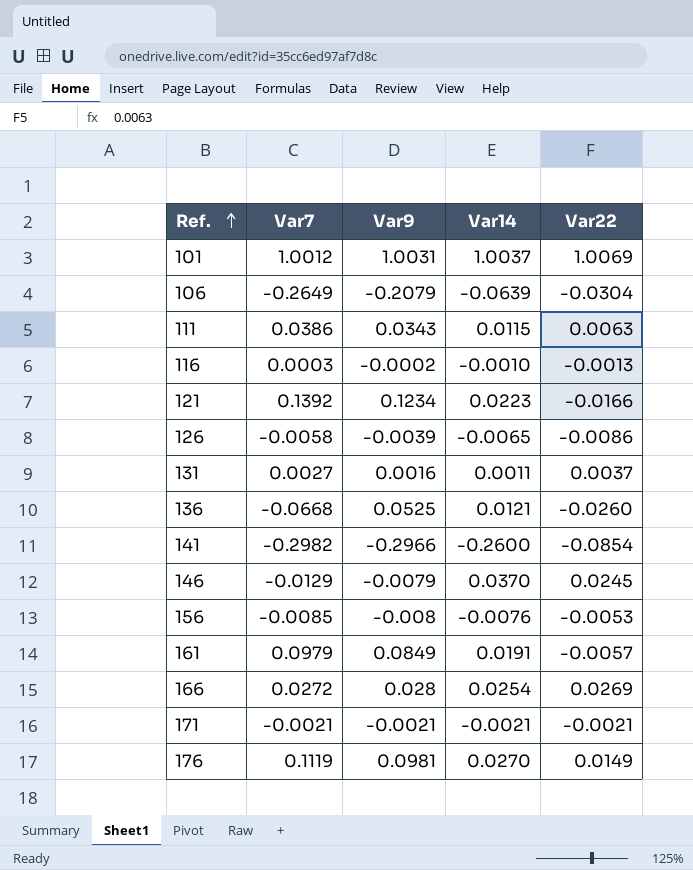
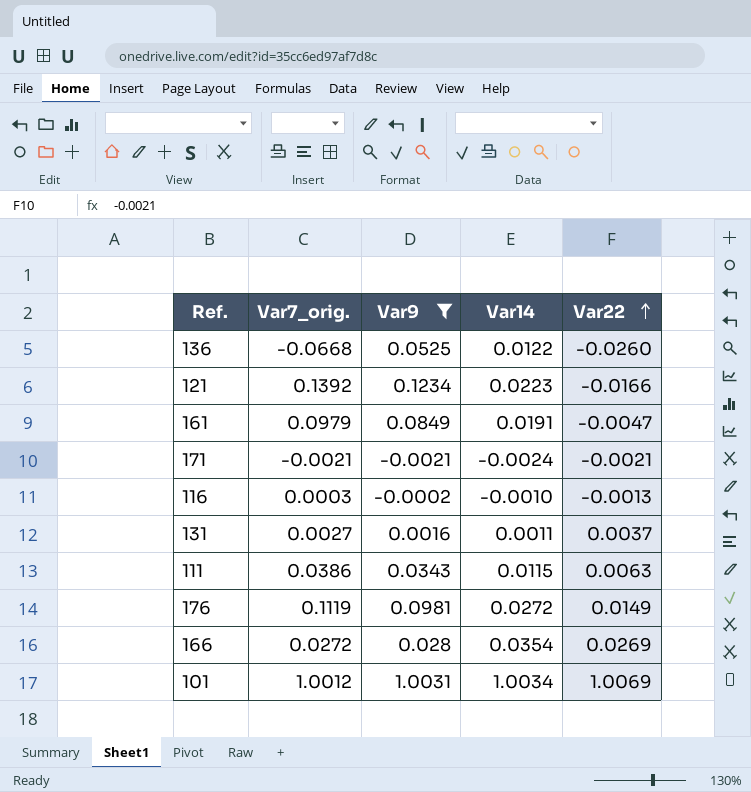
filter: none -> Var9 >= -0.0021
row order: Ref. ascending -> Var22 ascending
column name: Var7 -> Var7_orig.
136 | Var14: 0.0121 -> 0.0122
161 | Var22: -0.0057 -> -0.0047
171 | Var14: -0.0021 -> -0.0024
176 | Var14: 0.0270 -> 0.0272
166 | Var14: 0.0254 -> 0.0354
101 | Var14: 1.0037 -> 1.0034

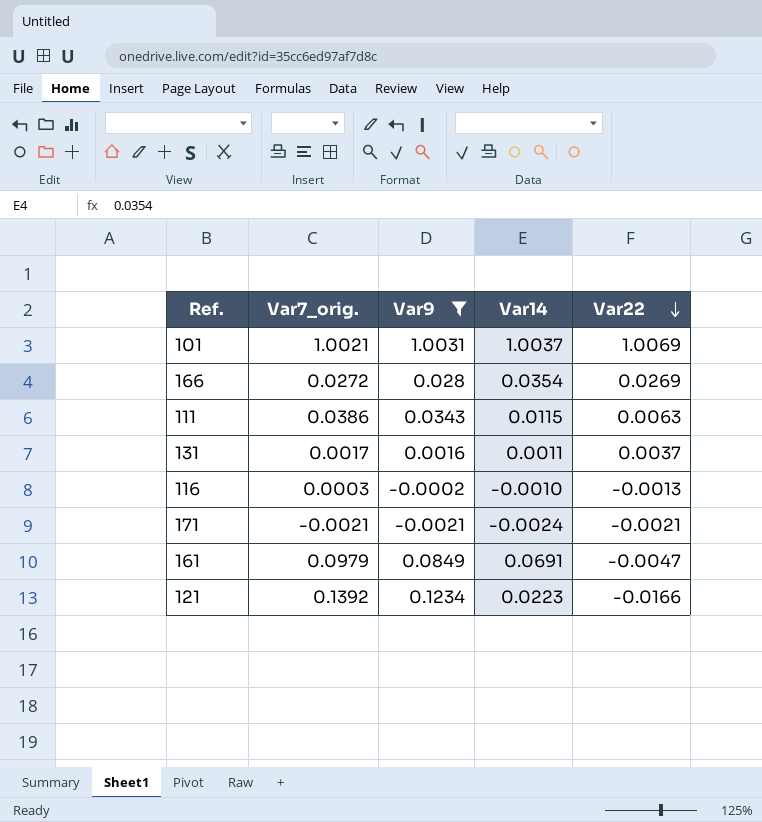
row order: Var22 ascending -> Var22 descending
row 136: -0.0668 | 0.0525 | 0.0122 | -0.0260 -> none
row 176: 0.1119 | 0.0981 | 0.0272 | 0.0149 -> none
101 | Var7_orig.: 1.0012 -> 1.0021
101 | Var14: 1.0034 -> 1.0037
131 | Var7_orig.: 0.0027 -> 0.0017
161 | Var14: 0.0191 -> 0.0691

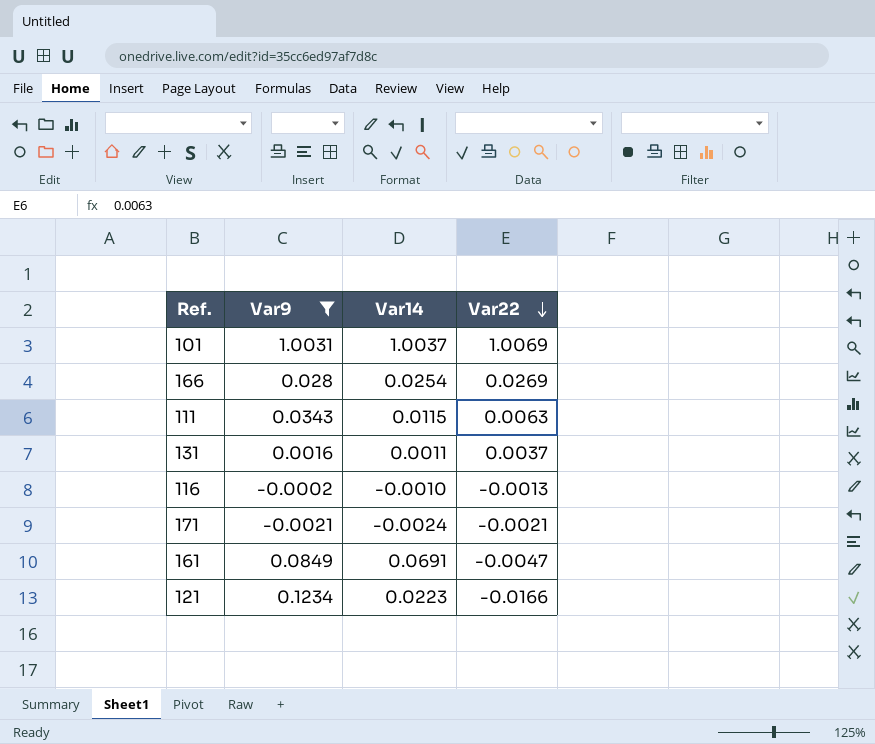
column Var7_orig. | position: 2 -> none
166 | Var14: 0.0354 -> 0.0254

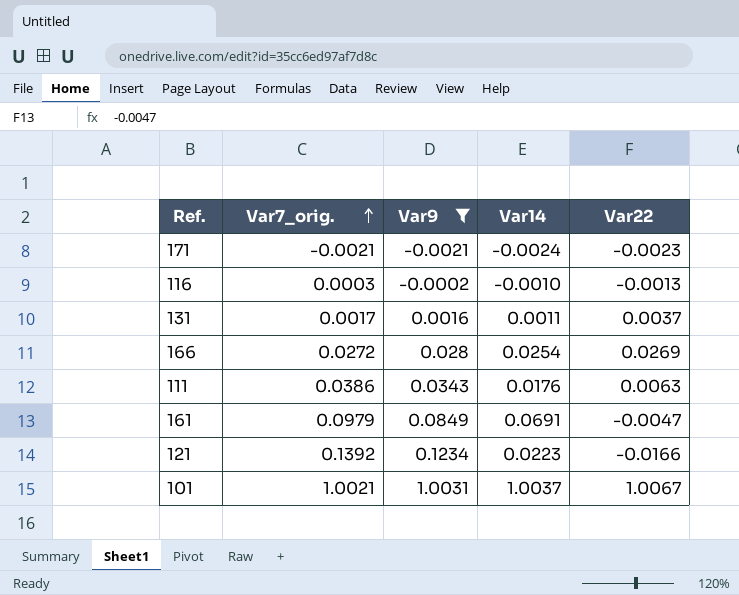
row order: Var22 descending -> Var7_orig. ascending
column Var7_orig. | position: none -> 2
171 | Var22: -0.0021 -> -0.0023
111 | Var14: 0.0115 -> 0.0176
101 | Var22: 1.0069 -> 1.0067

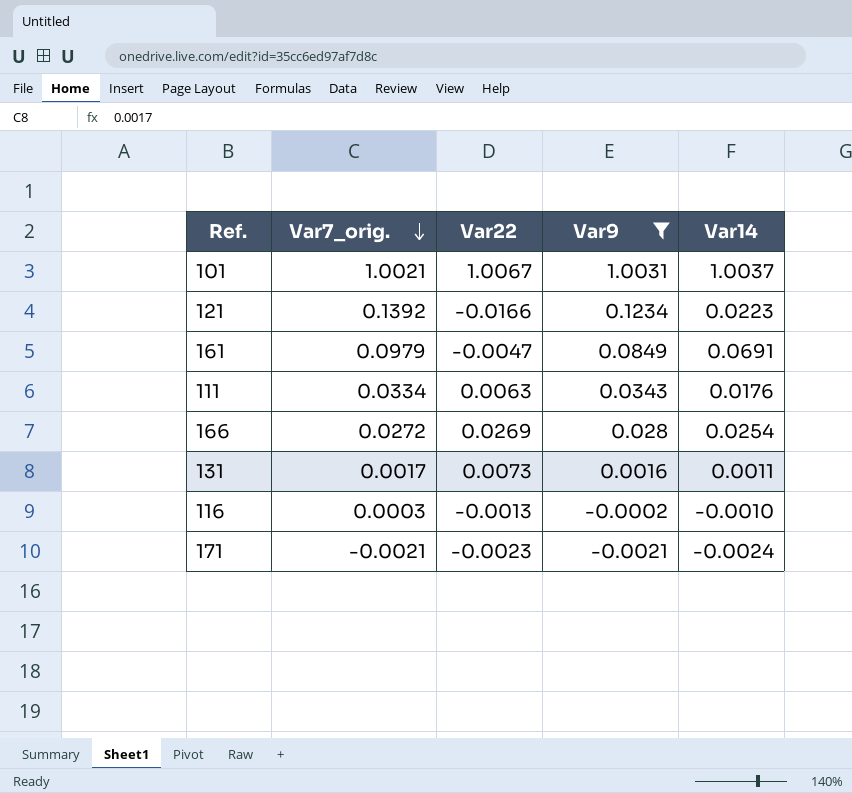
row order: Var7_orig. ascending -> Var7_orig. descending
column Var22 | position: 5 -> 3
111 | Var7_orig.: 0.0386 -> 0.0334
131 | Var22: 0.0037 -> 0.0073

